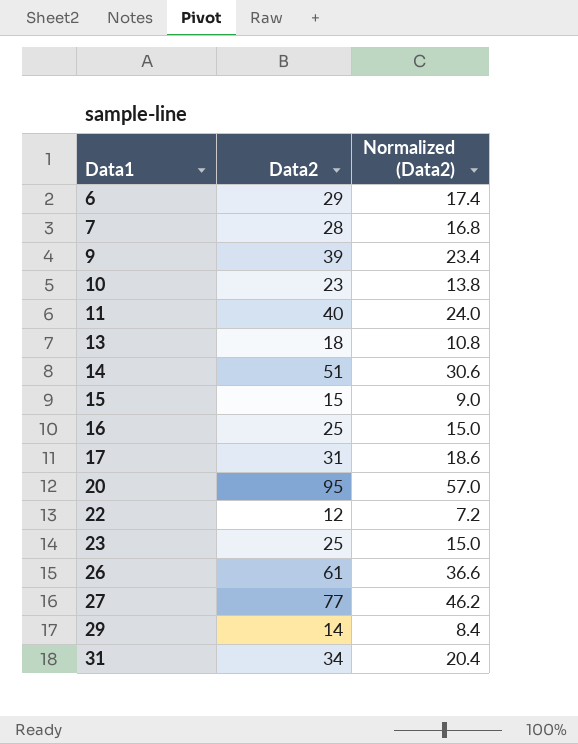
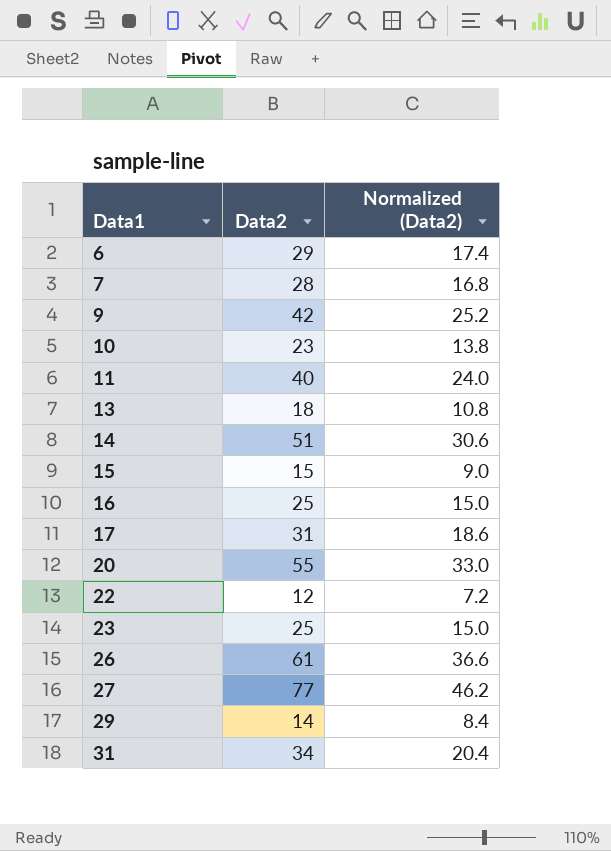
9 | Data2: 39 -> 42
9 | Normalized (Data2): 23.4 -> 25.2
20 | Data2: 95 -> 55
20 | Normalized (Data2): 57.0 -> 33.0

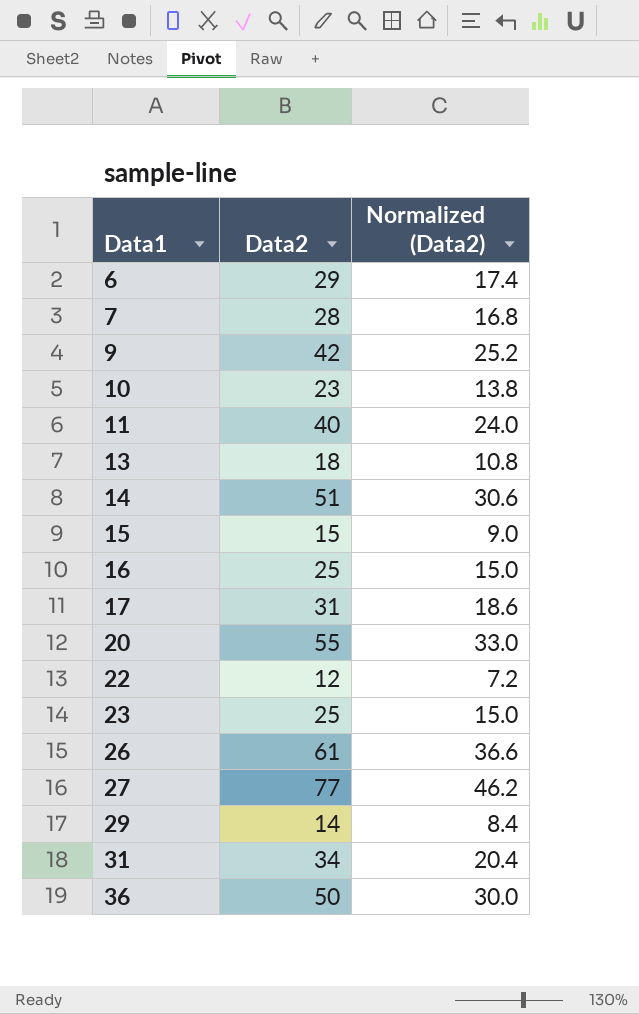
row 36: none -> 50 | 30.0

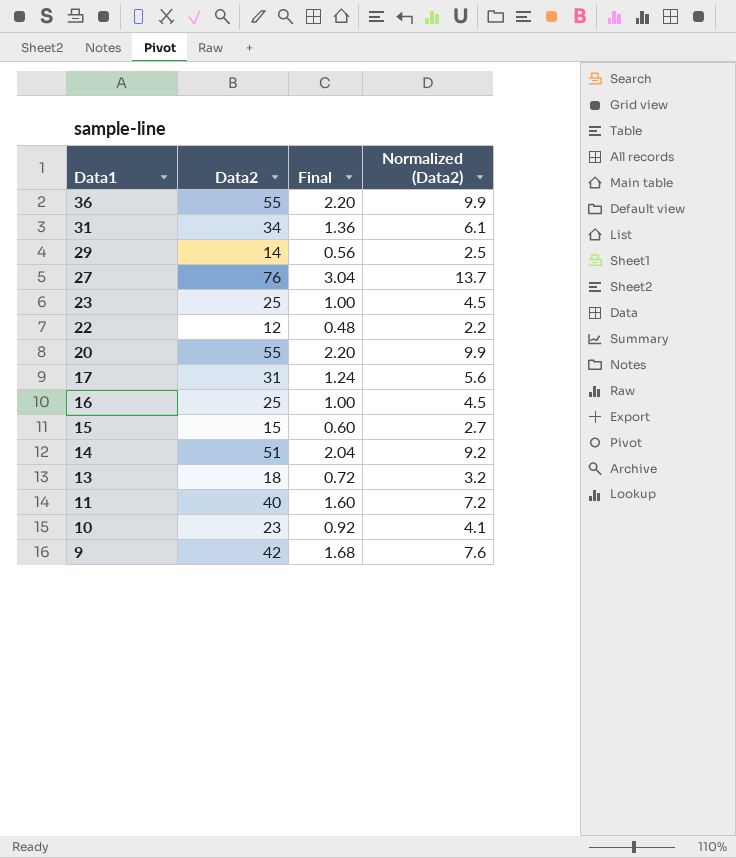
row order: Data1 ascending -> Data1 descending
column Final | formula: none -> [Data2] * 0.04
column Normalized (Data2) | formula: [Data2] * 0.6 -> [Data2] * 0.18
row 6: 29 | 17.4 -> none
row 7: 28 | 16.8 -> none
row 26: 61 | 36.6 -> none
36 | Data2: 50 -> 55
27 | Data2: 77 -> 76

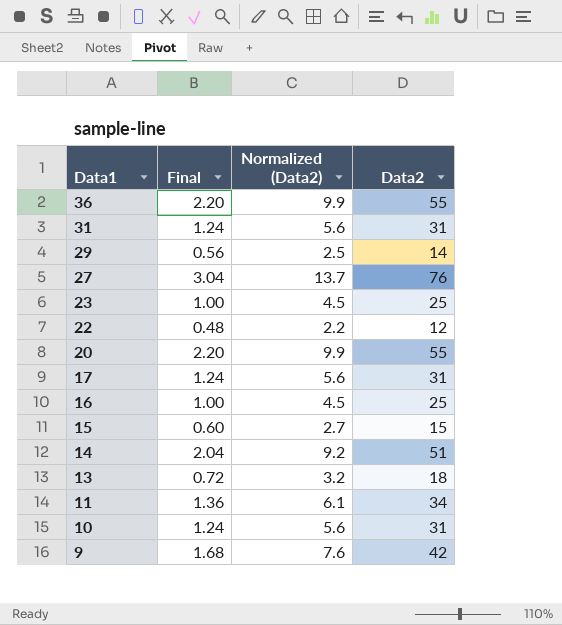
column Data2 | position: 2 -> 4
31 | Final: 1.36 -> 1.24
31 | Normalized (Data2): 6.1 -> 5.6
31 | Data2: 34 -> 31
11 | Final: 1.60 -> 1.36
11 | Normalized (Data2): 7.2 -> 6.1
11 | Data2: 40 -> 34
10 | Final: 0.92 -> 1.24
10 | Normalized (Data2): 4.1 -> 5.6
10 | Data2: 23 -> 31

